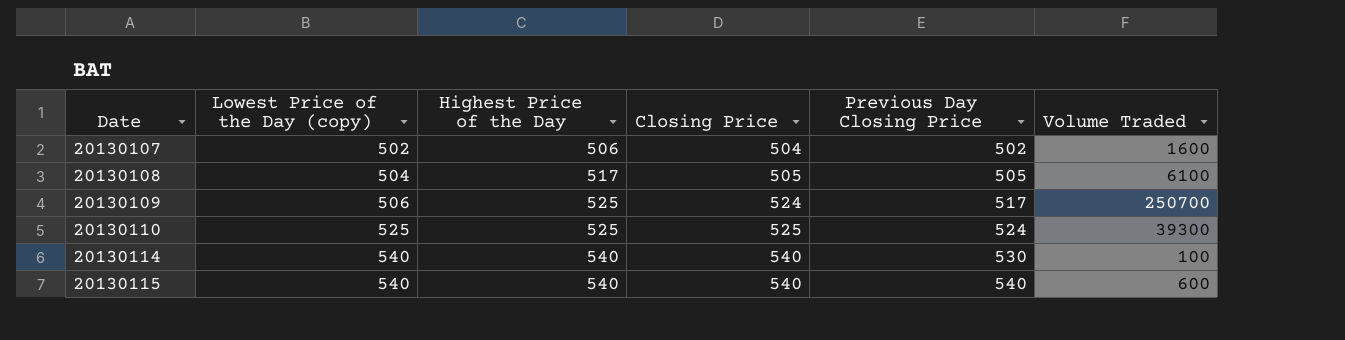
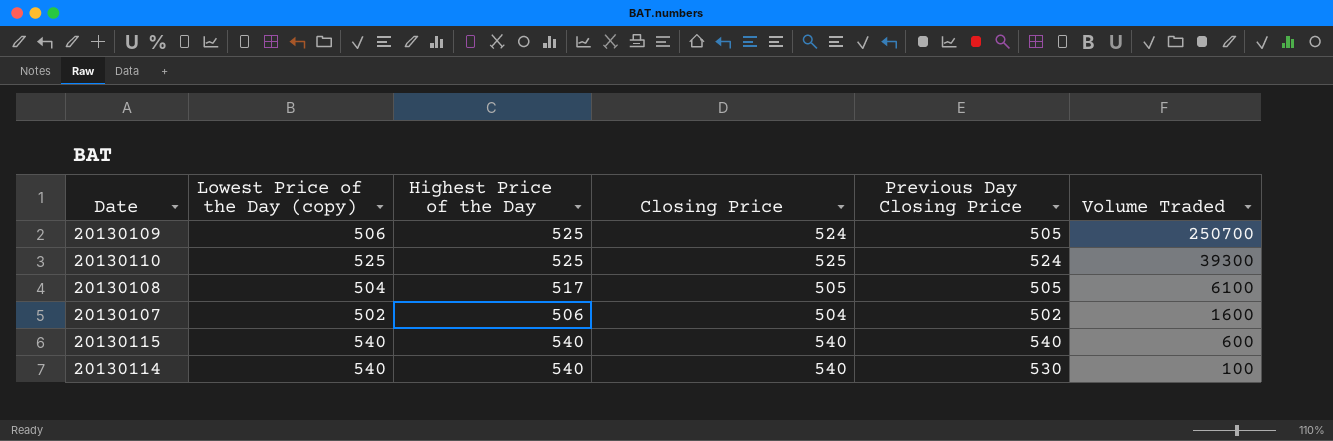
row order: Date ascending -> Volume Traded descending
20130109 | Previous Day Closing Price: 517 -> 505

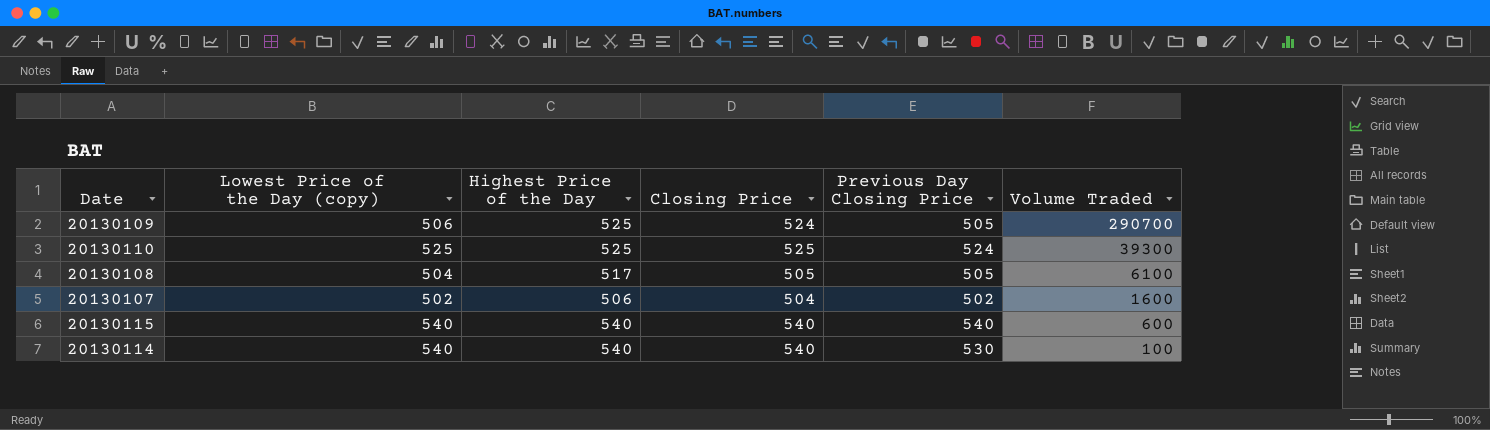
20130109 | Volume Traded: 250700 -> 290700

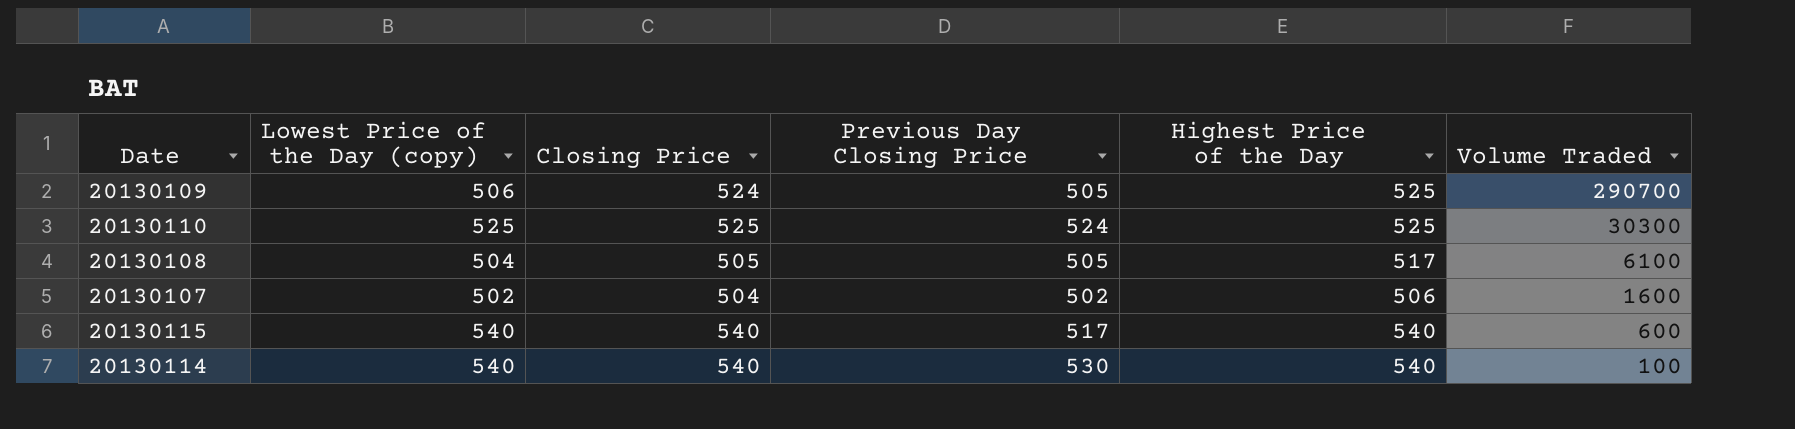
column Highest Price of the Day | position: 3 -> 5
20130110 | Volume Traded: 39300 -> 30300
20130115 | Previous Day Closing Price: 540 -> 517

